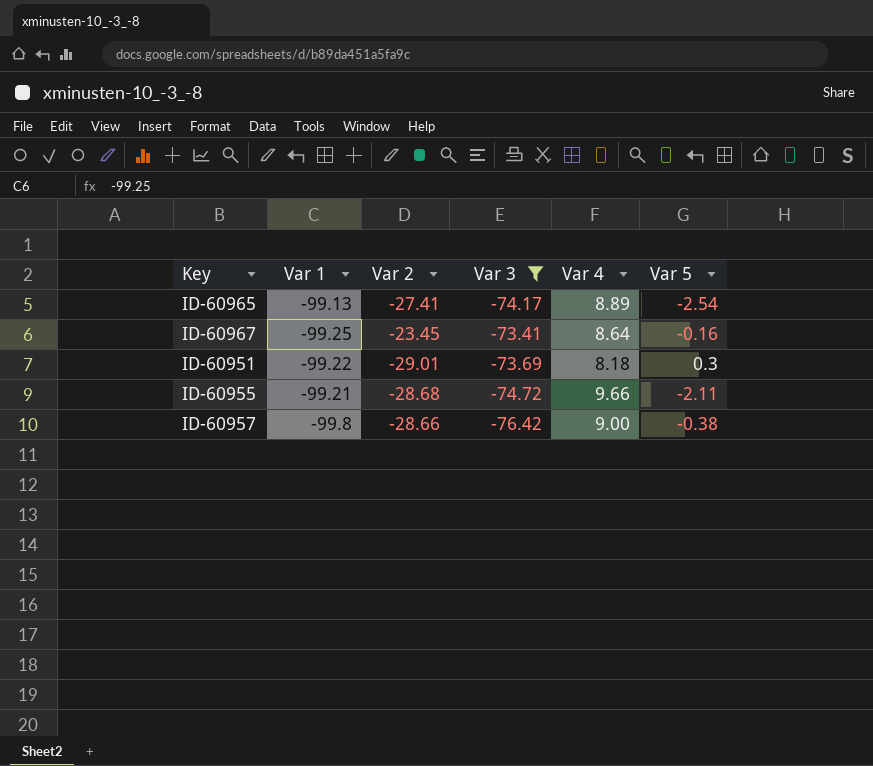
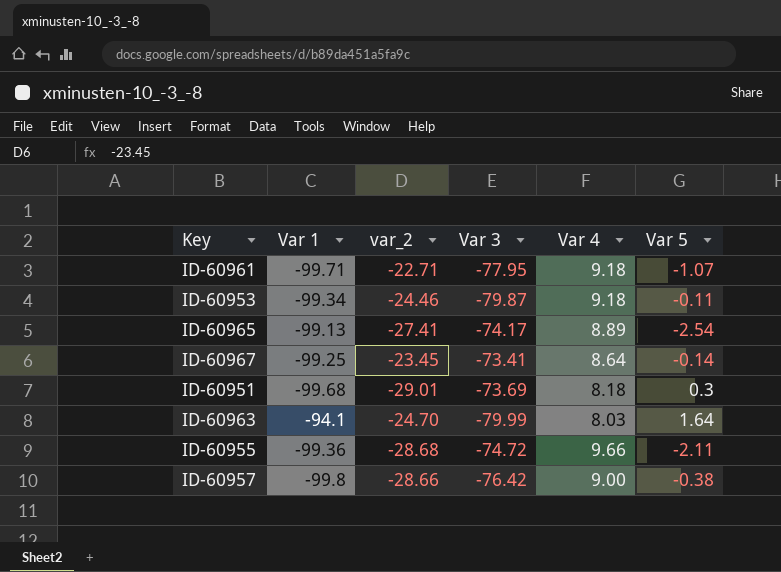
filter: Var 3 >= -76.42 -> none
column name: Var 2 -> var_2
ID-60967 | Var 5: -0.16 -> -0.14
ID-60951 | Var 1: -99.22 -> -99.68
ID-60955 | Var 1: -99.21 -> -99.36

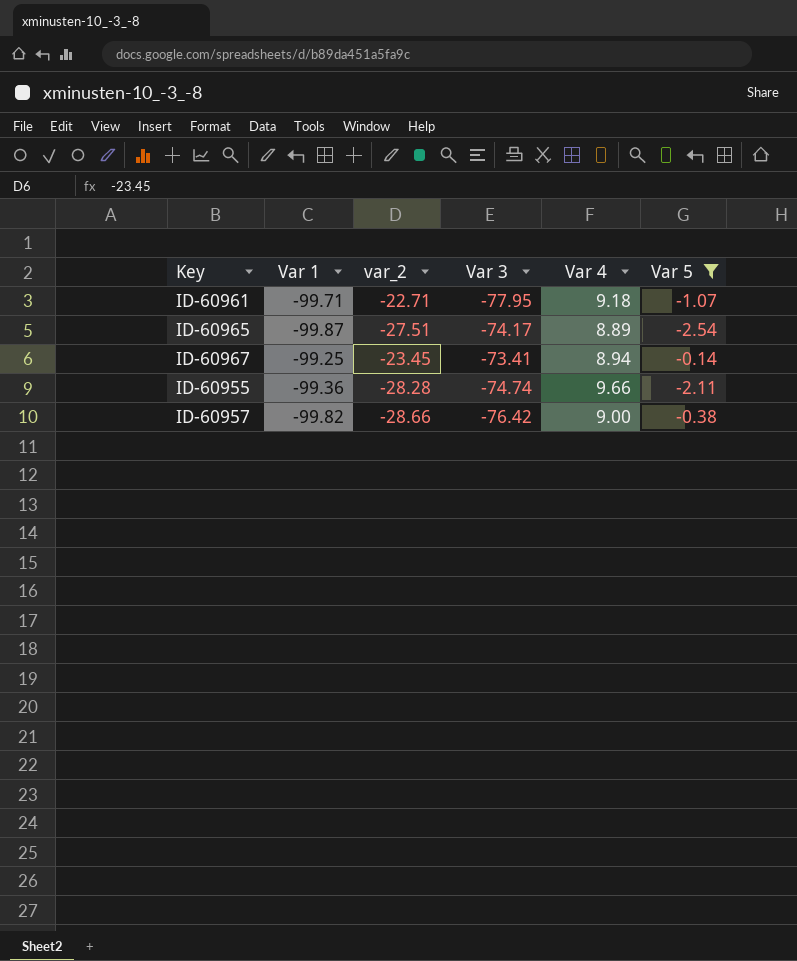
filter: none -> Var 5 <= -0.14
ID-60965 | Var 1: -99.13 -> -99.87
ID-60965 | var_2: -27.41 -> -27.51
ID-60967 | Var 4: 8.64 -> 8.94
ID-60955 | var_2: -28.68 -> -28.28
ID-60955 | Var 3: -74.72 -> -74.74
ID-60957 | Var 1: -99.8 -> -99.82

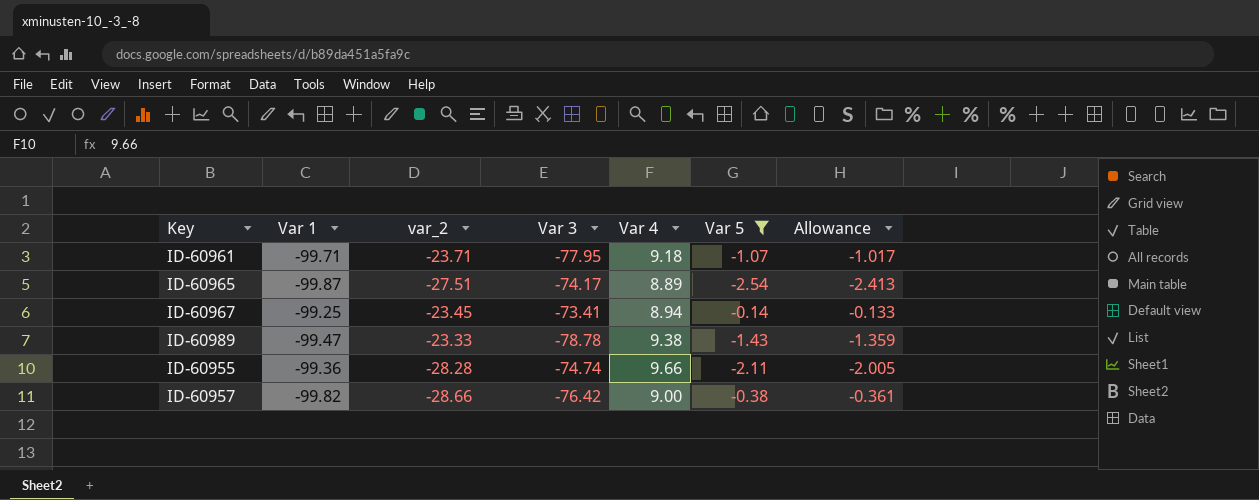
column Allowance | formula: none -> [Var 5] * 0.95
ID-60961 | var_2: -22.71 -> -23.71
row ID-60989: none -> -99.47 | -23.33 | -78.78 | 9.38 | -1.43 | -1.359

